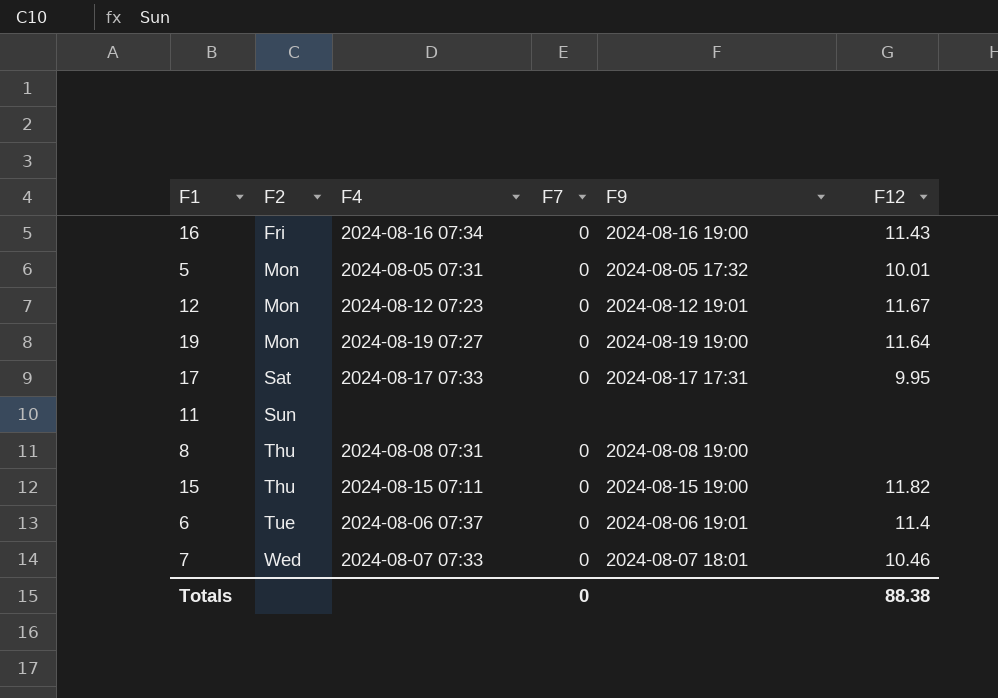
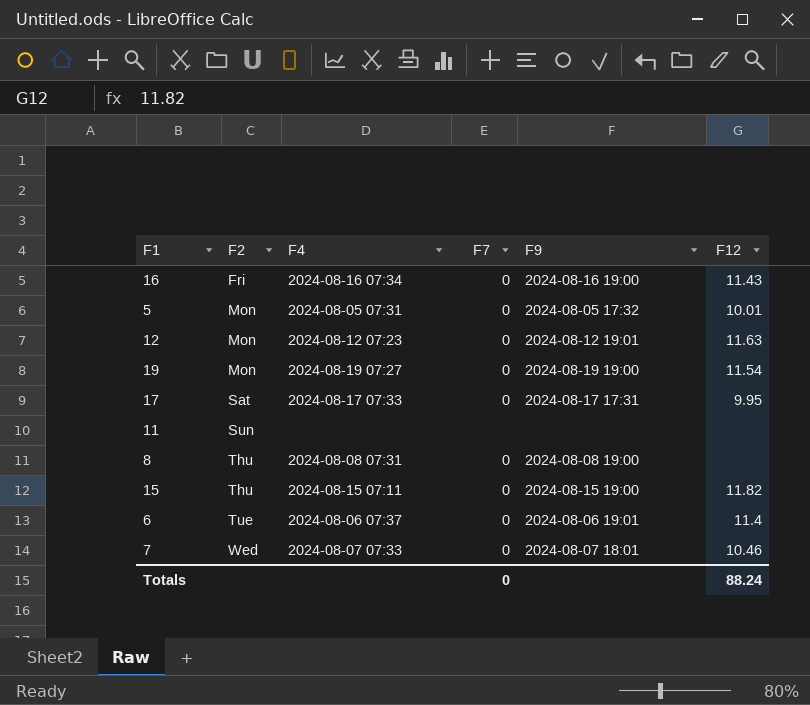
12 | F12: 11.67 -> 11.63
19 | F12: 11.64 -> 11.54
Totals | F12: 88.38 -> 88.24

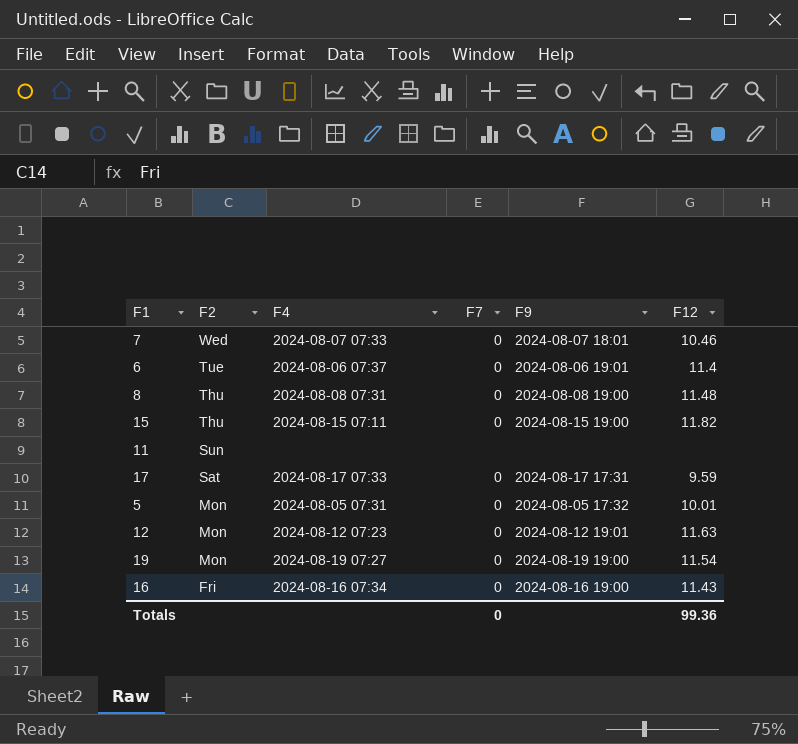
row order: F2 ascending -> F2 descending
8 | F12: none -> 11.48
17 | F12: 9.95 -> 9.59
Totals | F12: 88.24 -> 99.36

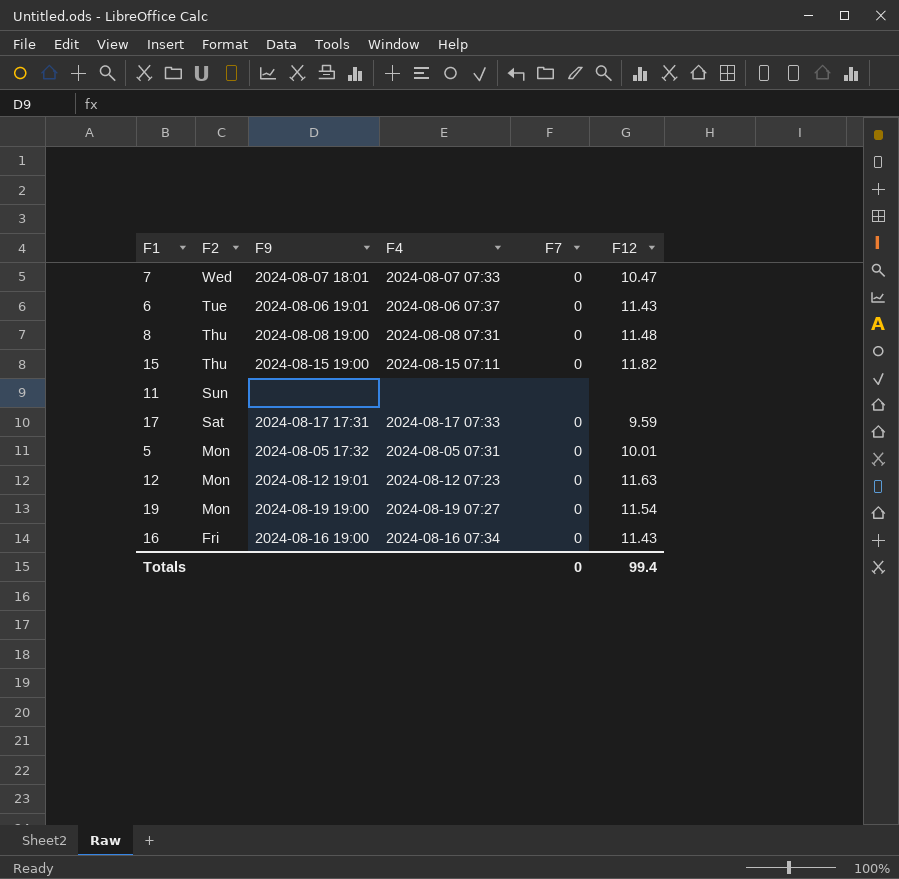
column F9 | position: 5 -> 3
7 | F12: 10.46 -> 10.47
6 | F12: 11.4 -> 11.43
Totals | F12: 99.36 -> 99.4

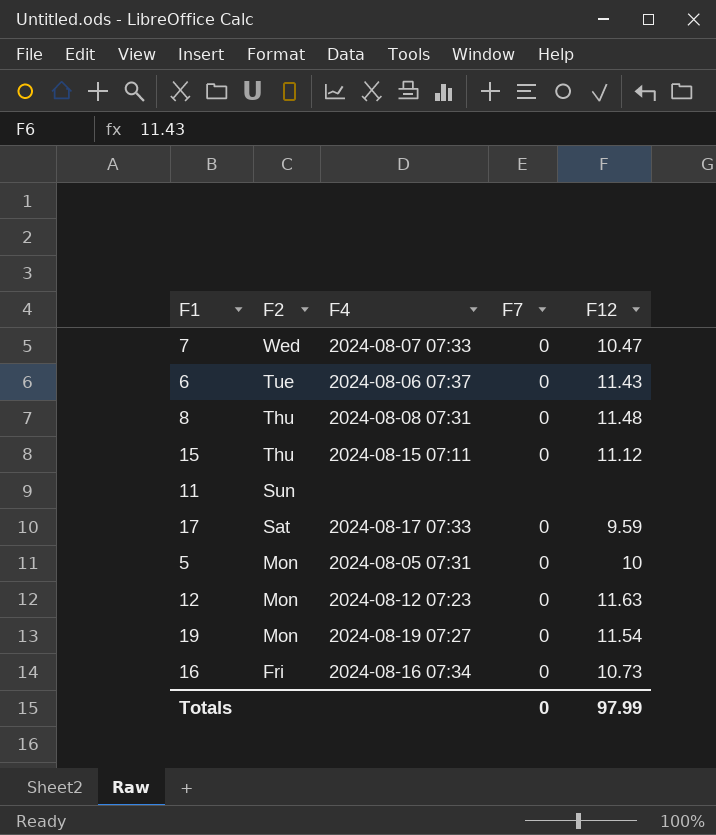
column F9 | position: 3 -> none
15 | F12: 11.82 -> 11.12
5 | F12: 10.01 -> 10
16 | F12: 11.43 -> 10.73
Totals | F12: 99.4 -> 97.99

